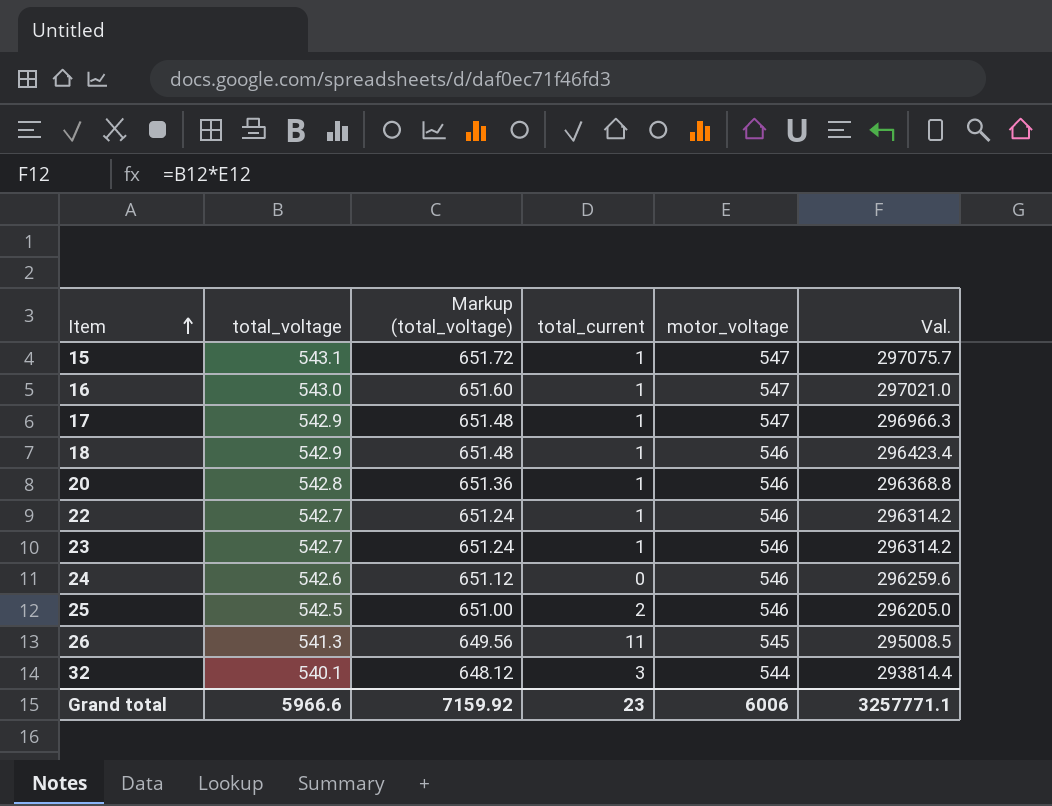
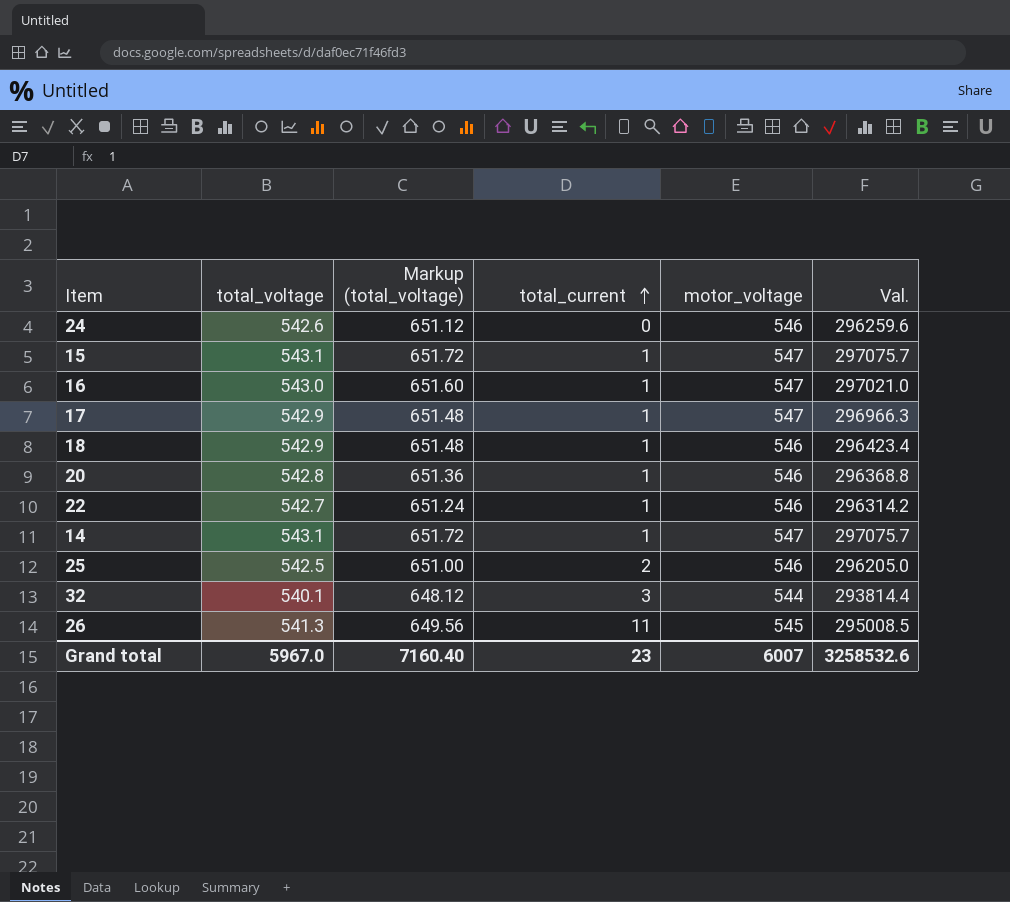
row order: Item ascending -> total_current ascending
row 23: 542.7 | 651.24 | 1 | 546 | 296314.2 -> none
row 14: none -> 543.1 | 651.72 | 1 | 547 | 297075.7
Grand total | total_voltage: 5966.6 -> 5967.0
Grand total | Markup (total_voltage): 7159.92 -> 7160.40
Grand total | motor_voltage: 6006 -> 6007
Grand total | Val.: 3257771.1 -> 3258532.6

